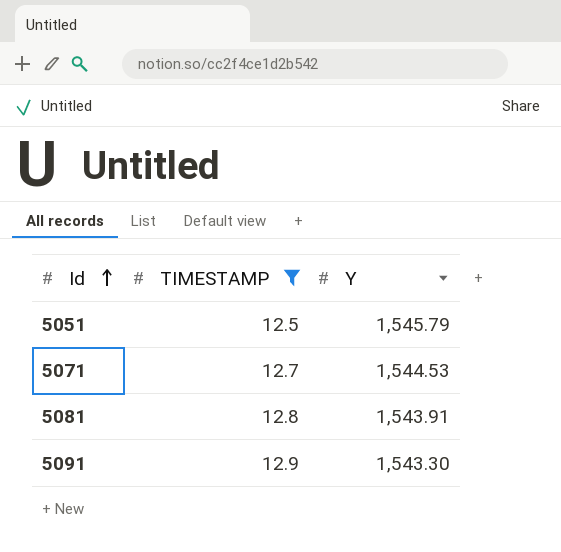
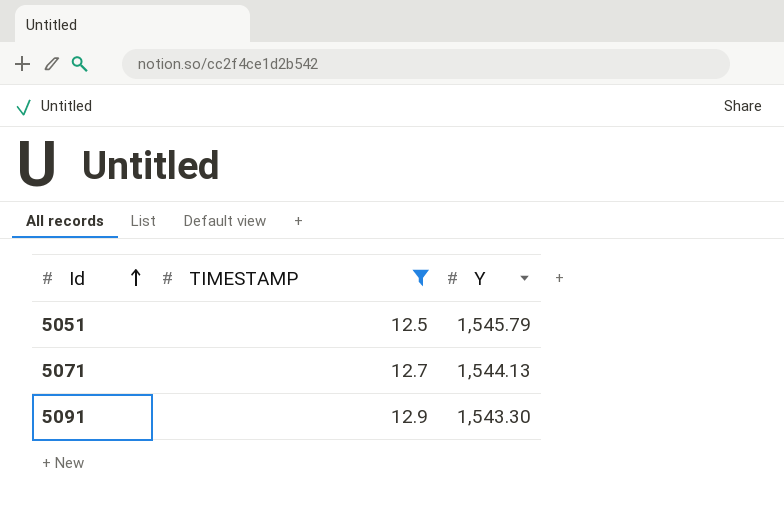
row 5081: 12.8 | 1,543.91 -> none
5071 | Y: 1,544.53 -> 1,544.13

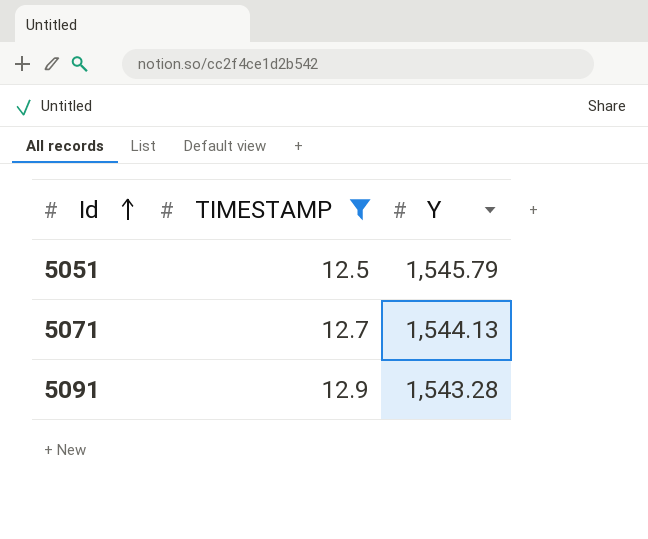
5091 | Y: 1,543.30 -> 1,543.28

